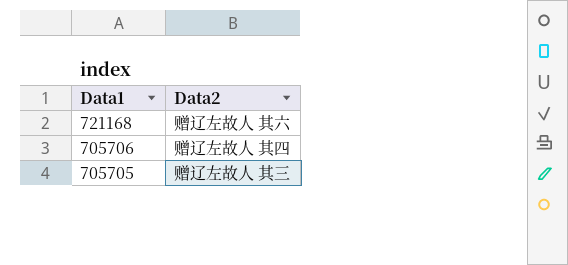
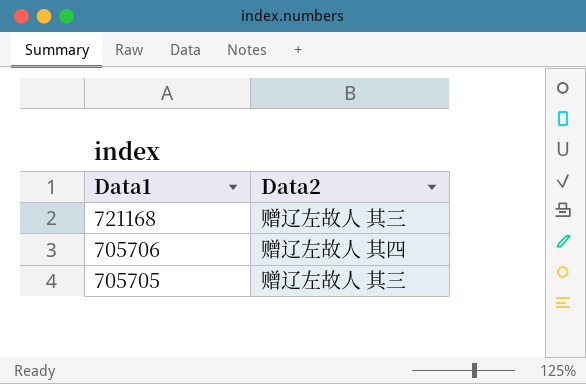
721168 | Data2: 赠辽左故人 其六 -> 赠辽左故人 其三

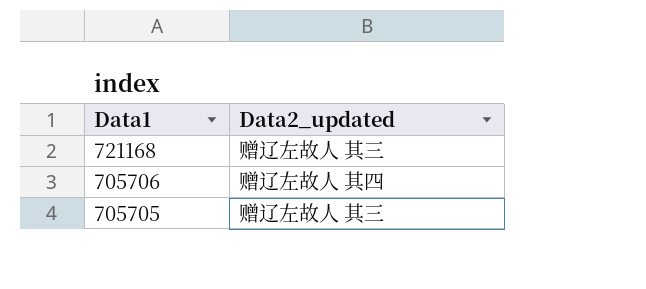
column name: Data2 -> Data2_updated

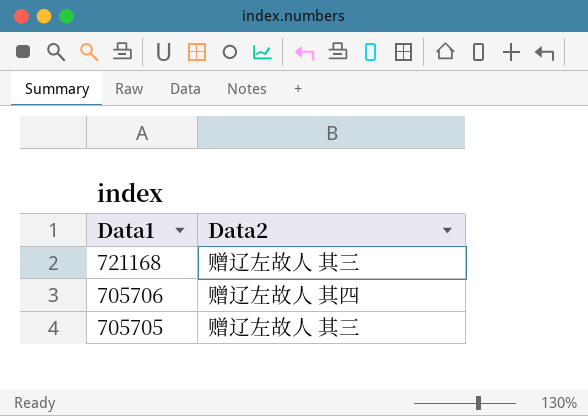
column name: Data2_updated -> Data2

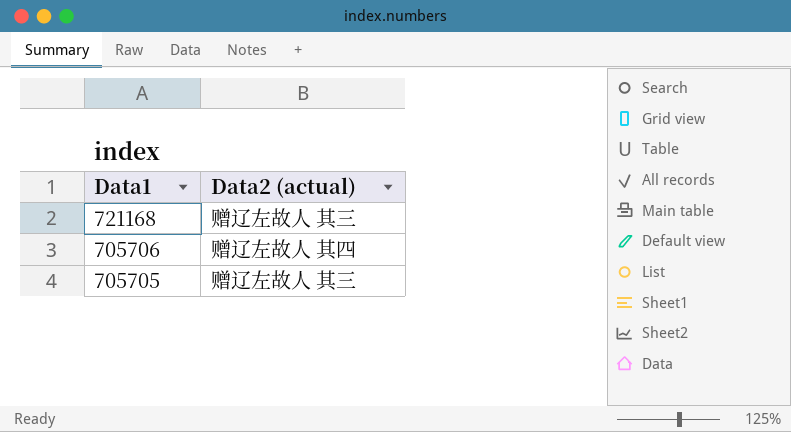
column name: Data2 -> Data2 (actual)

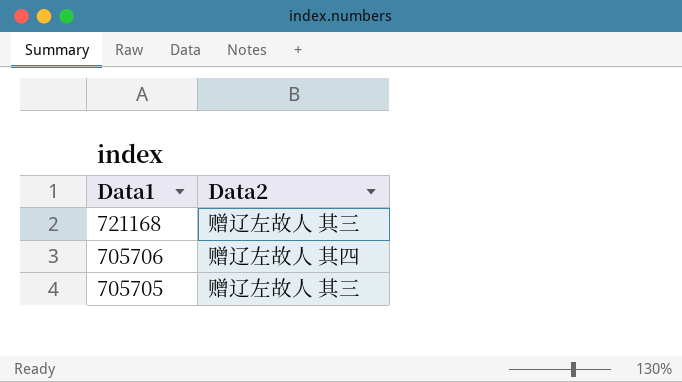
column name: Data2 (actual) -> Data2

